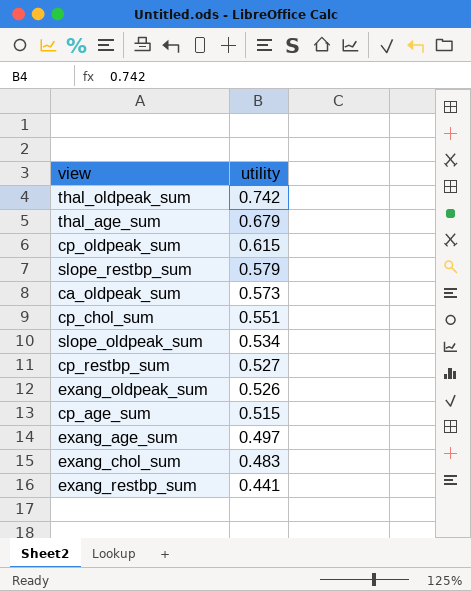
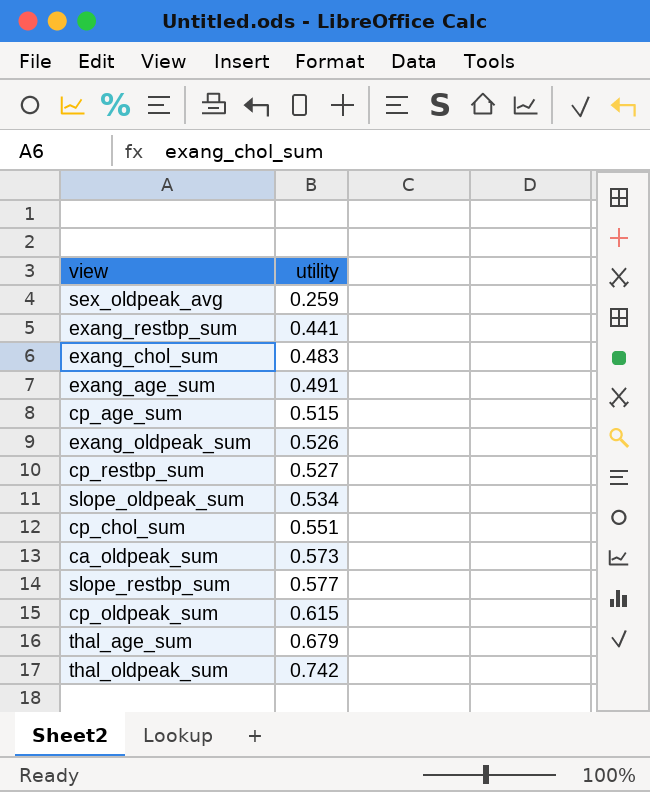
row order: utility descending -> utility ascending
row sex_oldpeak_avg: none -> 0.259
exang_age_sum | utility: 0.497 -> 0.491
slope_restbp_sum | utility: 0.579 -> 0.577

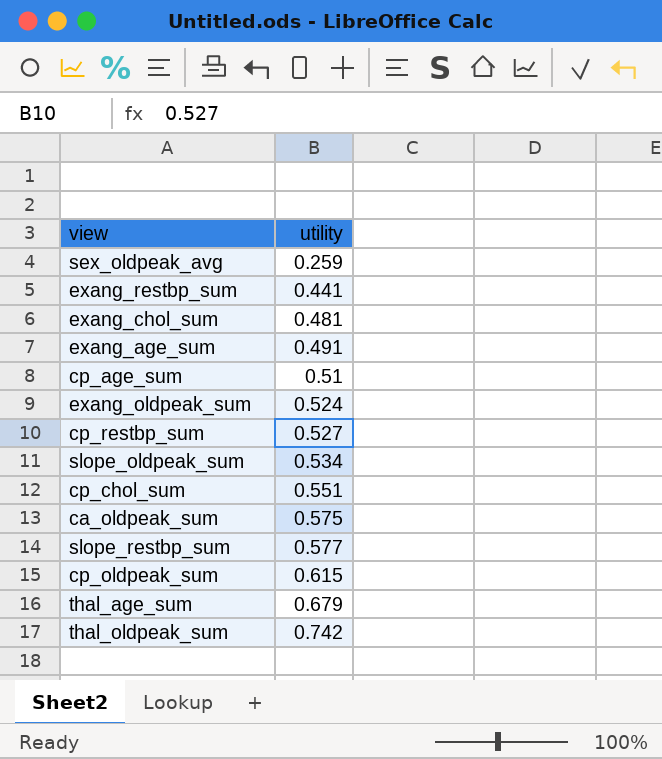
exang_chol_sum | utility: 0.483 -> 0.481
cp_age_sum | utility: 0.515 -> 0.51
exang_oldpeak_sum | utility: 0.526 -> 0.524
ca_oldpeak_sum | utility: 0.573 -> 0.575

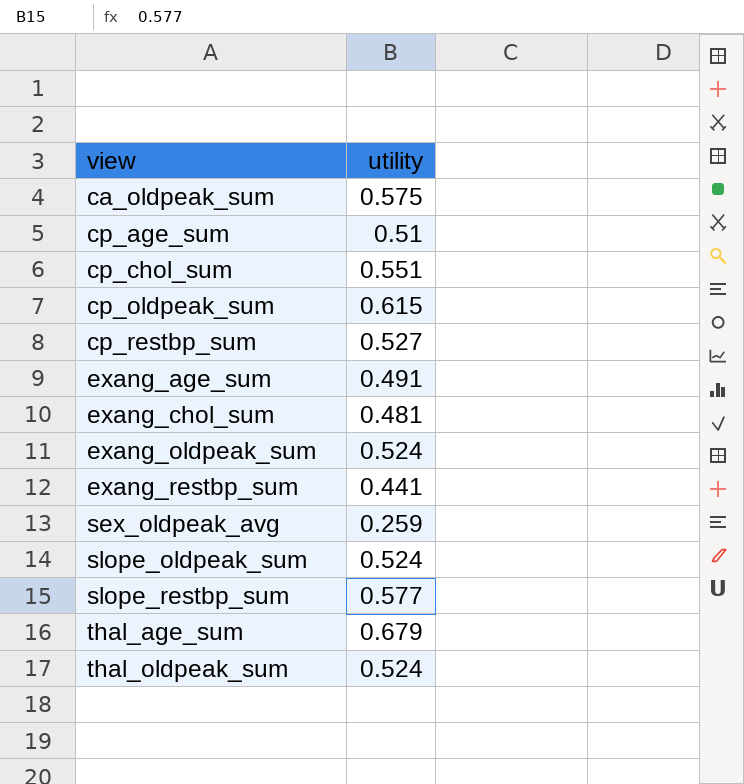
row order: utility ascending -> view ascending
slope_oldpeak_sum | utility: 0.534 -> 0.524
thal_oldpeak_sum | utility: 0.742 -> 0.524

